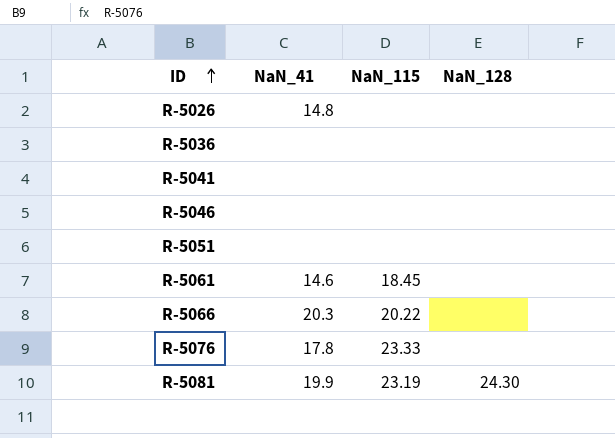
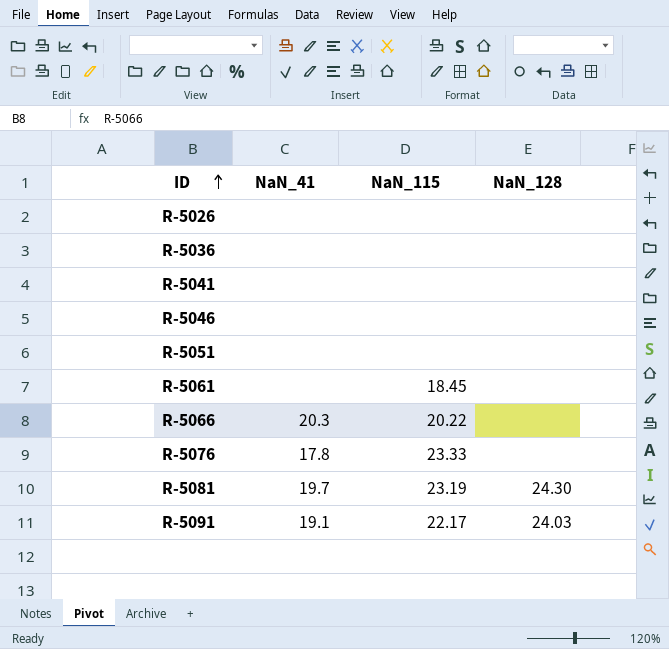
R-5026 | NaN_41: 14.8 -> none
R-5061 | NaN_41: 14.6 -> none
R-5081 | NaN_41: 19.9 -> 19.7
row R-5091: none -> 19.1 | 22.17 | 24.03

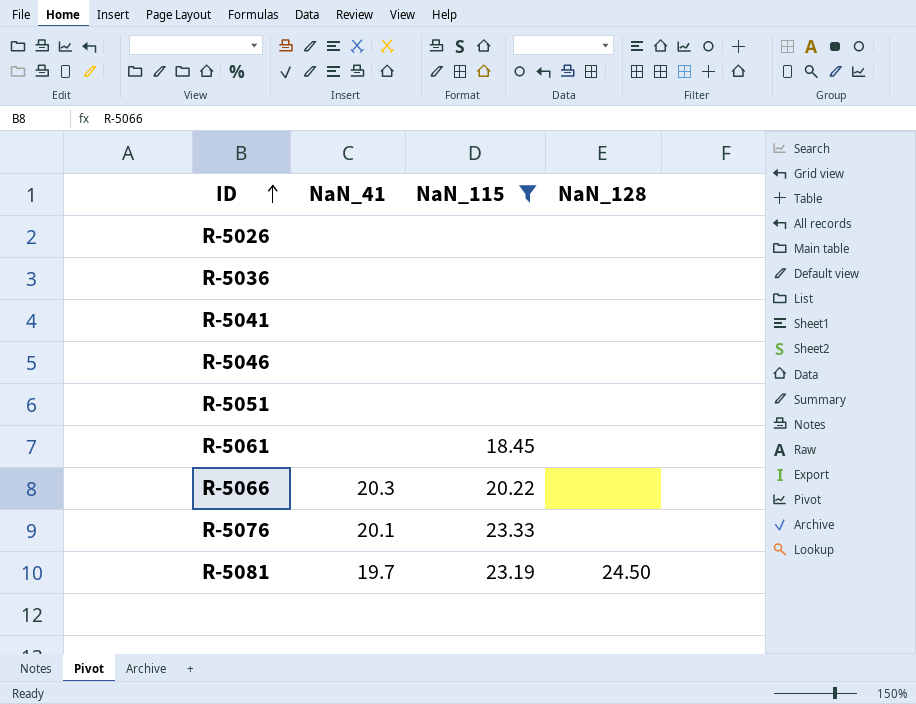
filter: none -> NaN_115 != 22.17
R-5076 | NaN_41: 17.8 -> 20.1
R-5081 | NaN_128: 24.30 -> 24.50

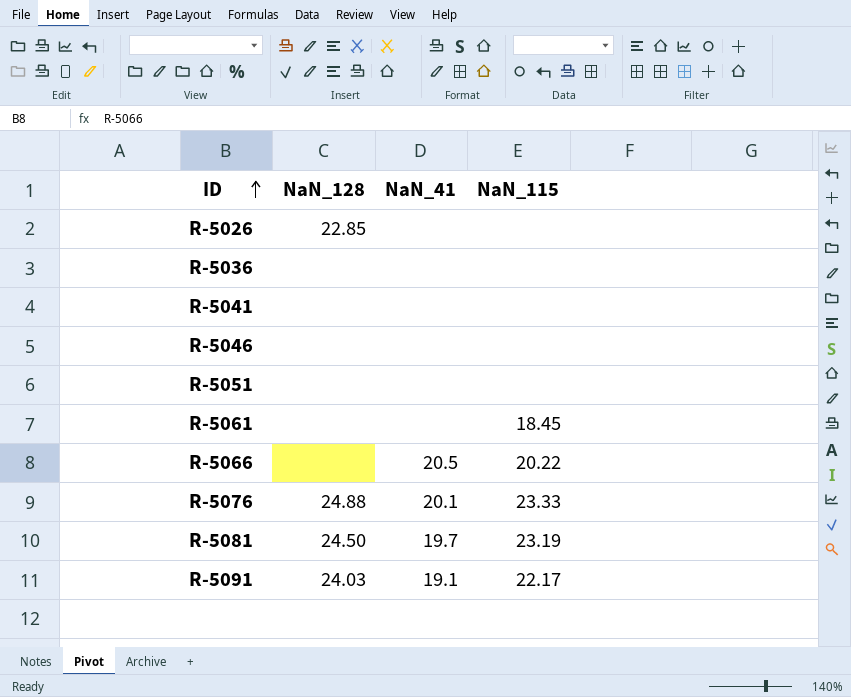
filter: NaN_115 != 22.17 -> none
column NaN_128 | position: 4 -> 2
R-5026 | NaN_128: none -> 22.85
R-5066 | NaN_41: 20.3 -> 20.5
R-5076 | NaN_128: none -> 24.88

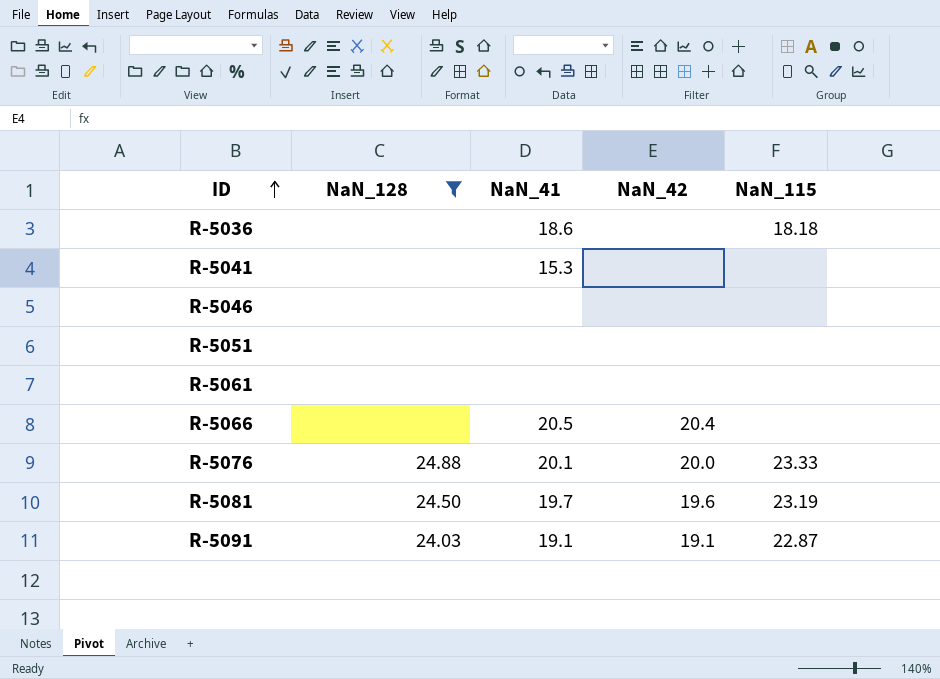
filter: none -> NaN_128 != 22.85
column NaN_42 | position: none -> 4
R-5036 | NaN_41: none -> 18.6
R-5036 | NaN_115: none -> 18.18
R-5041 | NaN_41: none -> 15.3
R-5061 | NaN_115: 18.45 -> none
R-5066 | NaN_115: 20.22 -> none
R-5091 | NaN_115: 22.17 -> 22.87

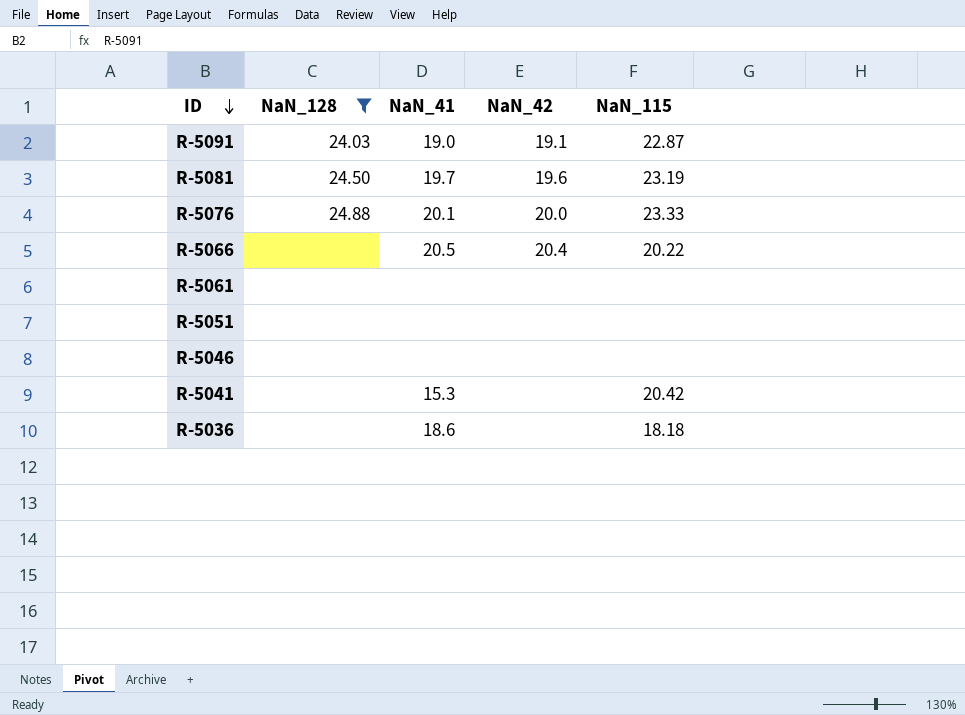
row order: ID ascending -> ID descending
R-5091 | NaN_41: 19.1 -> 19.0
R-5066 | NaN_115: none -> 20.22
R-5041 | NaN_115: none -> 20.42

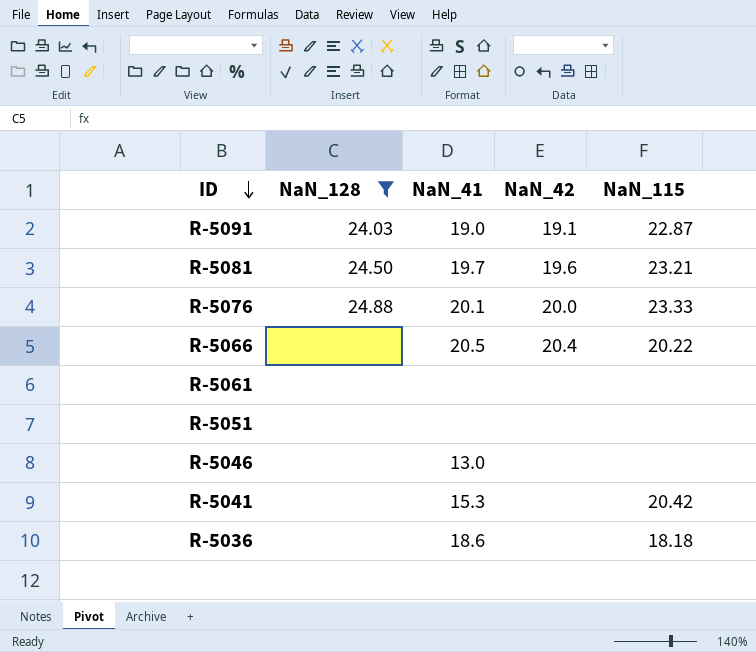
R-5081 | NaN_115: 23.19 -> 23.21
R-5046 | NaN_41: none -> 13.0

